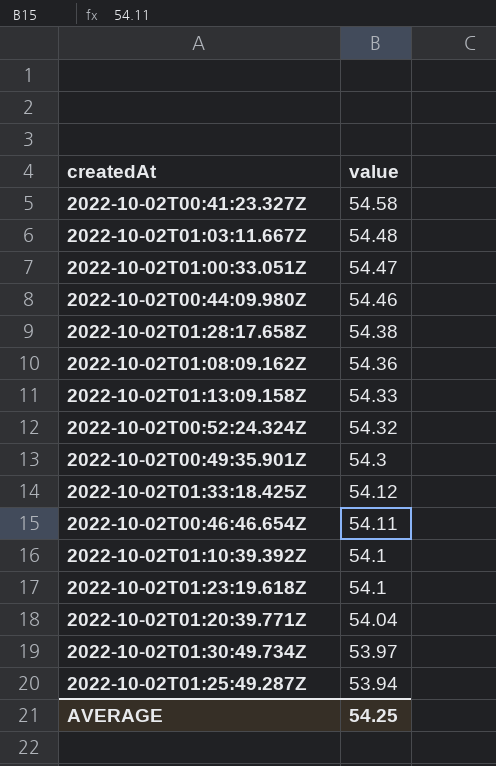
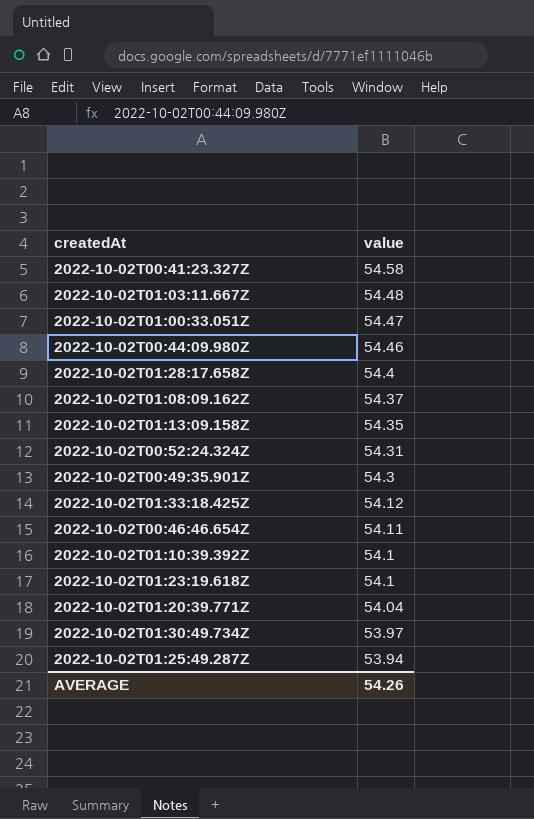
2022-10-02T01:28:17.658Z | value: 54.38 -> 54.4
2022-10-02T01:08:09.162Z | value: 54.36 -> 54.37
2022-10-02T01:13:09.158Z | value: 54.33 -> 54.35
2022-10-02T00:52:24.324Z | value: 54.32 -> 54.31
AVERAGE | value: 54.25 -> 54.26

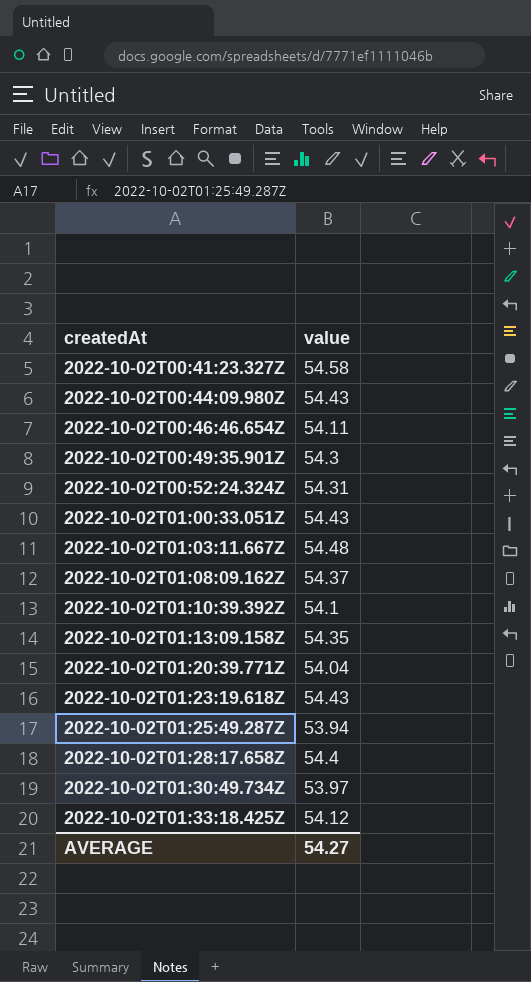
row order: value descending -> createdAt ascending
2022-10-02T00:44:09.980Z | value: 54.46 -> 54.43
2022-10-02T01:00:33.051Z | value: 54.47 -> 54.43
2022-10-02T01:23:19.618Z | value: 54.1 -> 54.43
AVERAGE | value: 54.26 -> 54.27

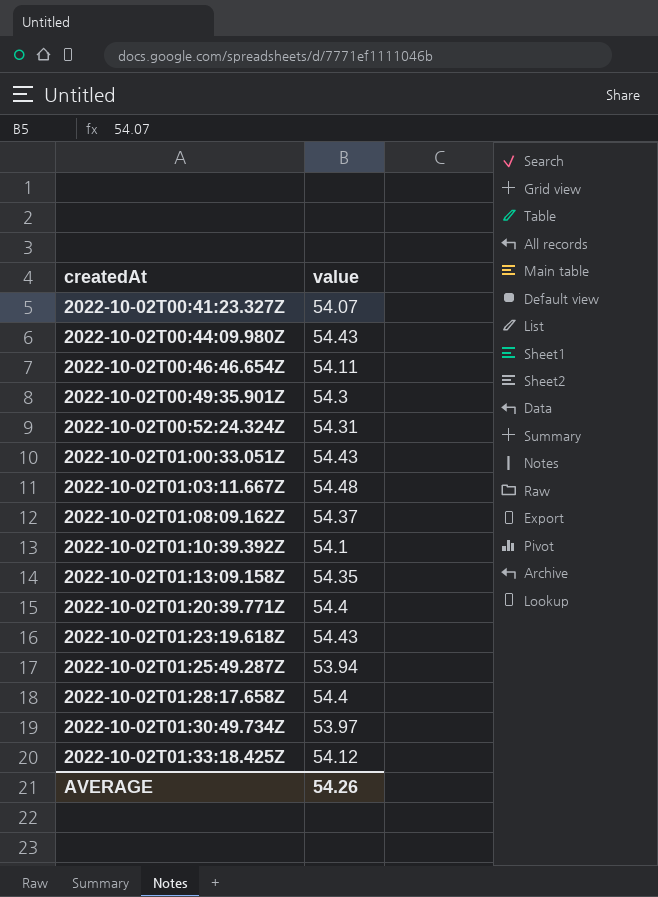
2022-10-02T00:41:23.327Z | value: 54.58 -> 54.07
2022-10-02T01:20:39.771Z | value: 54.04 -> 54.4
AVERAGE | value: 54.27 -> 54.26

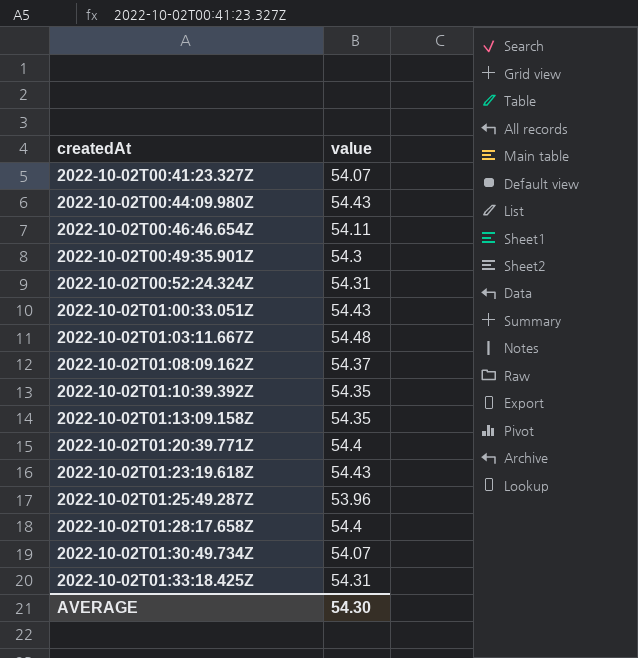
2022-10-02T01:10:39.392Z | value: 54.1 -> 54.35
2022-10-02T01:25:49.287Z | value: 53.94 -> 53.96
2022-10-02T01:30:49.734Z | value: 53.97 -> 54.07
2022-10-02T01:33:18.425Z | value: 54.12 -> 54.31
AVERAGE | value: 54.26 -> 54.30

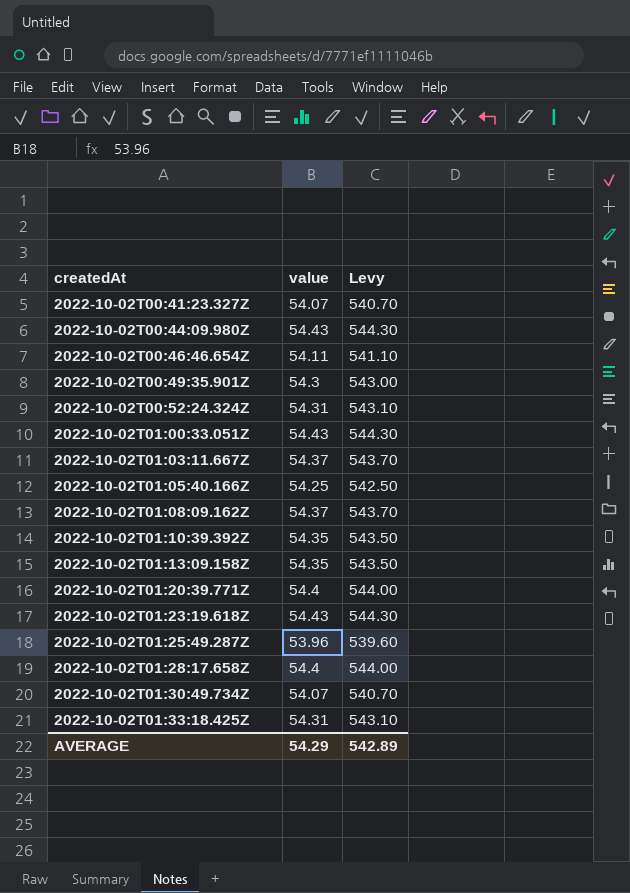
column Levy | formula: none -> [value] * 10
2022-10-02T01:03:11.667Z | value: 54.48 -> 54.37
row 2022-10-02T01:05:40.166Z: none -> 54.25 | 542.50
AVERAGE | value: 54.30 -> 54.29

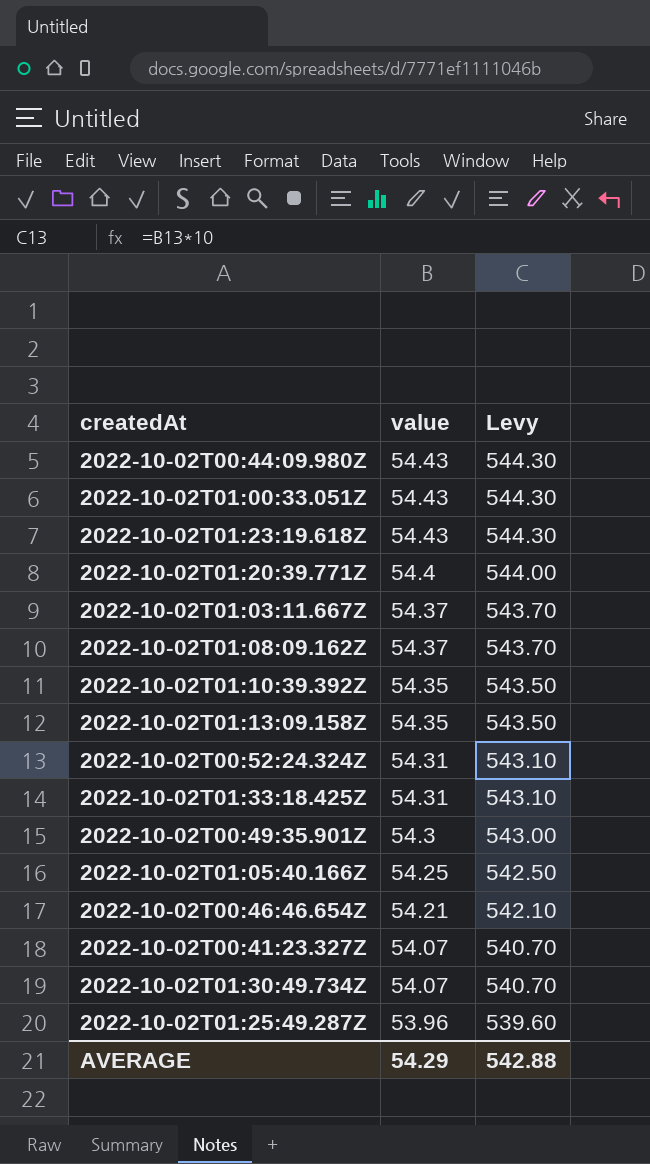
row order: createdAt ascending -> value descending
row 2022-10-02T01:28:17.658Z: 54.4 | 544.00 -> none
2022-10-02T00:46:46.654Z | value: 54.11 -> 54.21
2022-10-02T00:46:46.654Z | Levy: 541.10 -> 542.10
AVERAGE | Levy: 542.89 -> 542.88

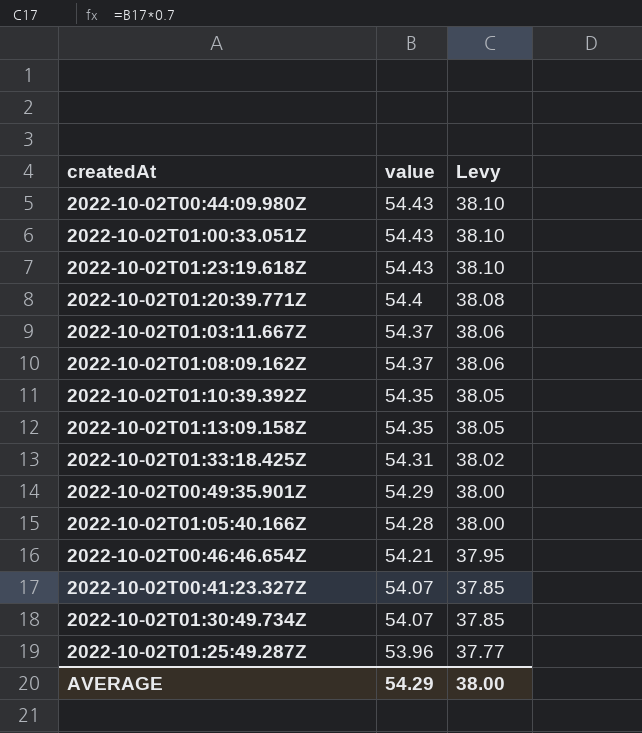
column Levy | formula: [value] * 10 -> [value] * 0.7
row 2022-10-02T00:52:24.324Z: 54.31 | 543.10 -> none
2022-10-02T00:49:35.901Z | value: 54.3 -> 54.29
2022-10-02T01:05:40.166Z | value: 54.25 -> 54.28
AVERAGE | Levy: 542.88 -> 38.00

